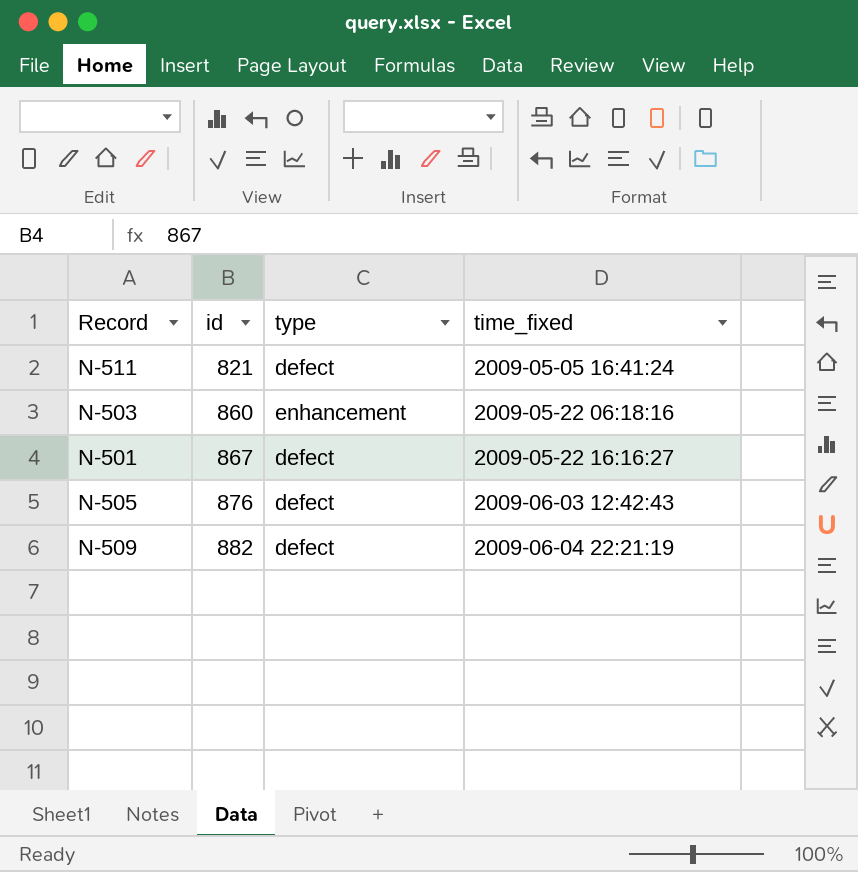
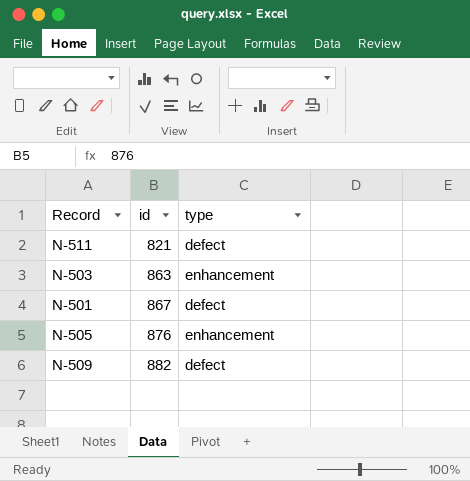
column time_fixed | position: 4 -> none
N-503 | id: 860 -> 863
N-505 | type: defect -> enhancement

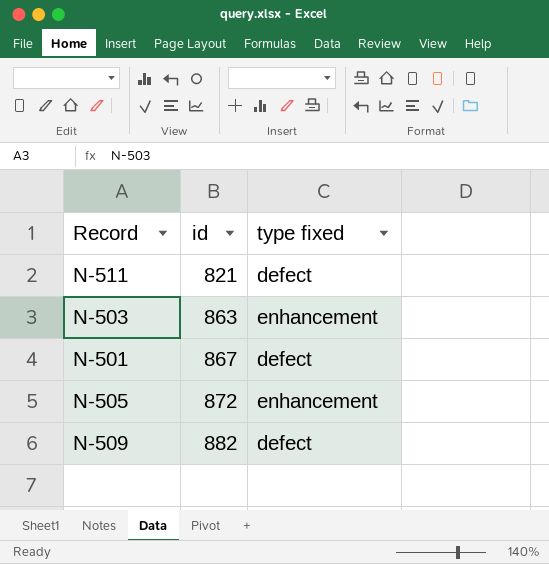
column name: type -> type fixed
N-505 | id: 876 -> 872

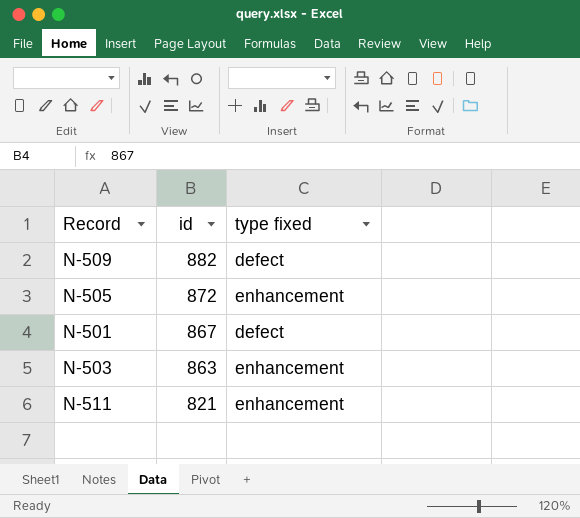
row order: id ascending -> id descending
N-511 | type fixed: defect -> enhancement

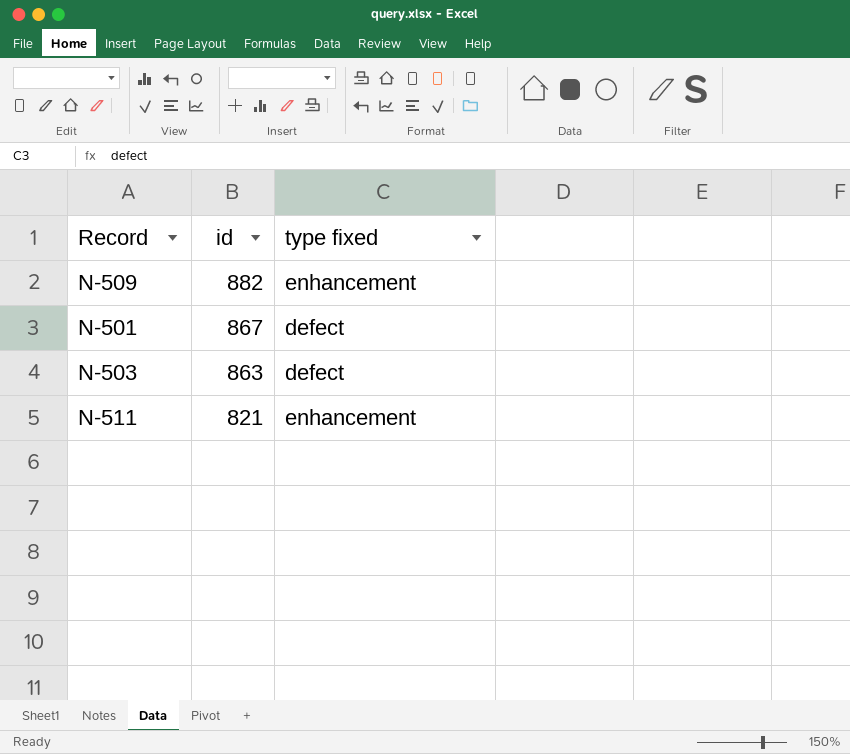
row N-505: 872 | enhancement -> none
N-509 | type fixed: defect -> enhancement
N-503 | type fixed: enhancement -> defect

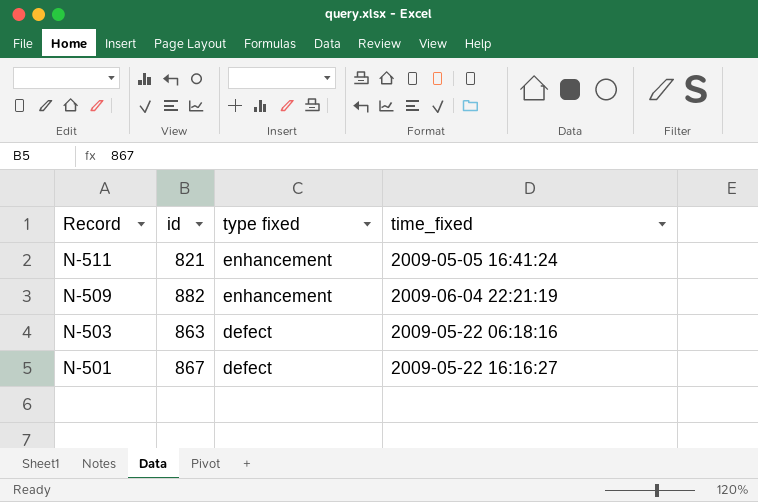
row order: id descending -> Record descending
column time_fixed | position: none -> 4

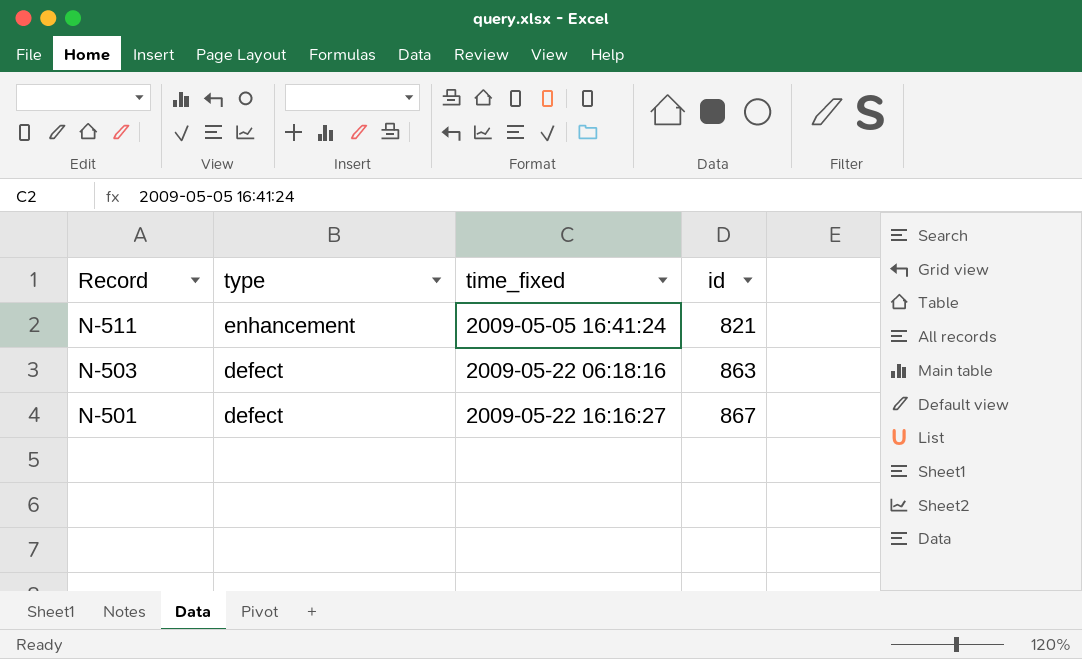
column name: type fixed -> type
column id | position: 2 -> 4
row N-509: 882 | enhancement | 2009-06-04 22:21:19 -> none

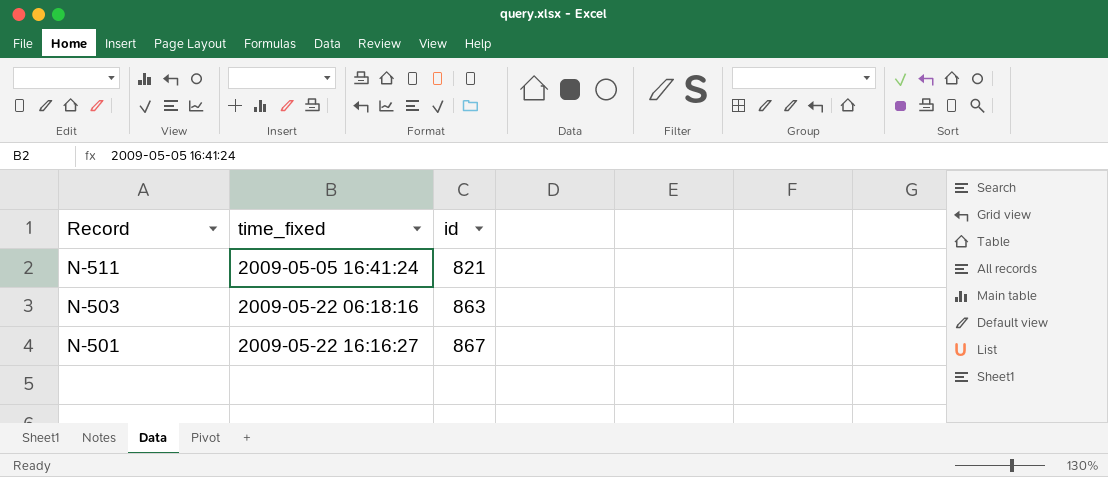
column type | position: 2 -> none

